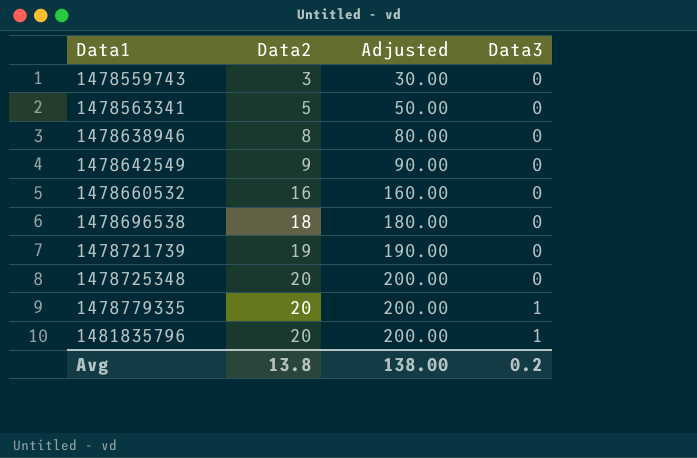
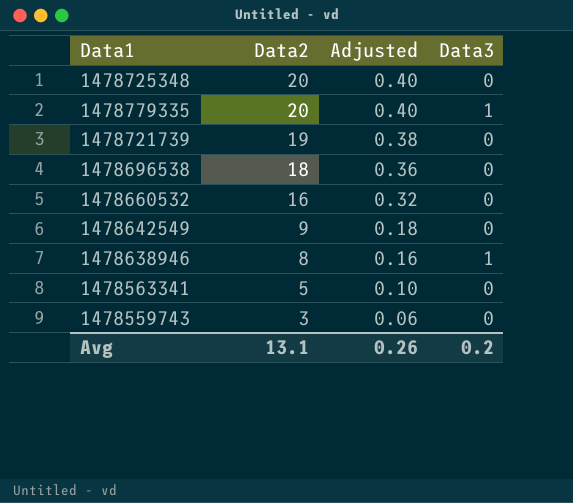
row order: Data1 ascending -> Data2 descending
column Adjusted | formula: [Data2] * 10 -> [Data2] * 0.02
row 1481835796: 20 | 200.00 | 1 -> none
1478638946 | Data3: 0 -> 1
Avg | Data2: 13.8 -> 13.1
Avg | Adjusted: 138.00 -> 0.26

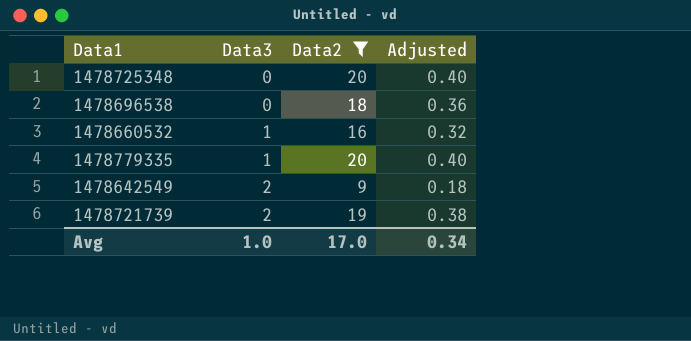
filter: none -> Data2 >= 9
row order: Data2 descending -> Data3 ascending
column Data3 | position: 4 -> 2
1478660532 | Data3: 0 -> 1
1478642549 | Data3: 0 -> 2
1478721739 | Data3: 0 -> 2
Avg | Data3: 0.2 -> 1.0
Avg | Data2: 13.1 -> 17.0
Avg | Adjusted: 0.26 -> 0.34

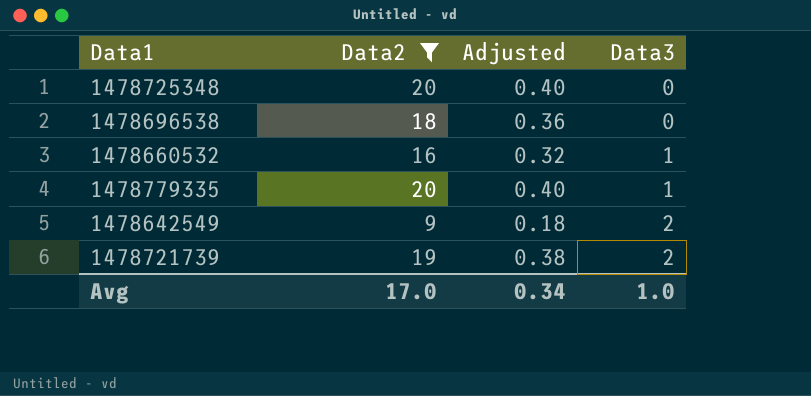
column Data3 | position: 2 -> 4

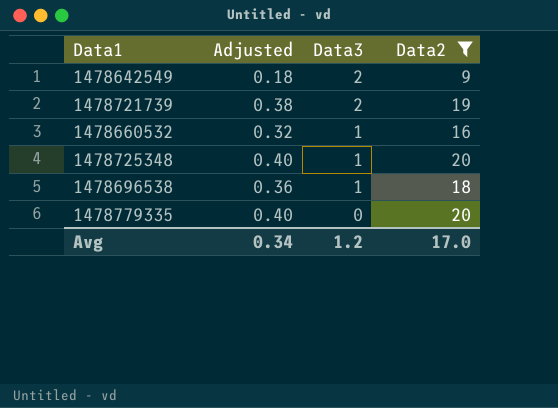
row order: Data3 ascending -> Data3 descending
column Data2 | position: 2 -> 4
1478725348 | Data3: 0 -> 1
1478696538 | Data3: 0 -> 1
1478779335 | Data3: 1 -> 0
Avg | Data3: 1.0 -> 1.2

